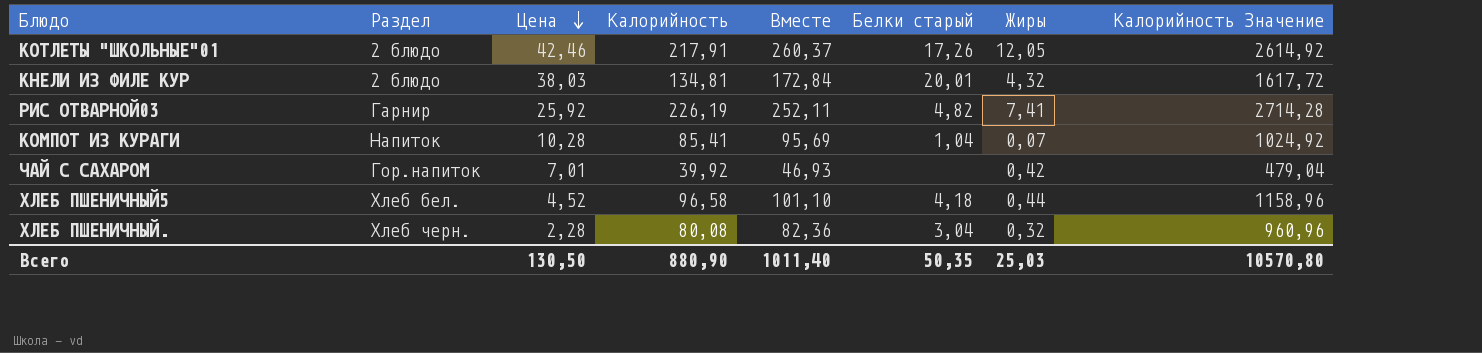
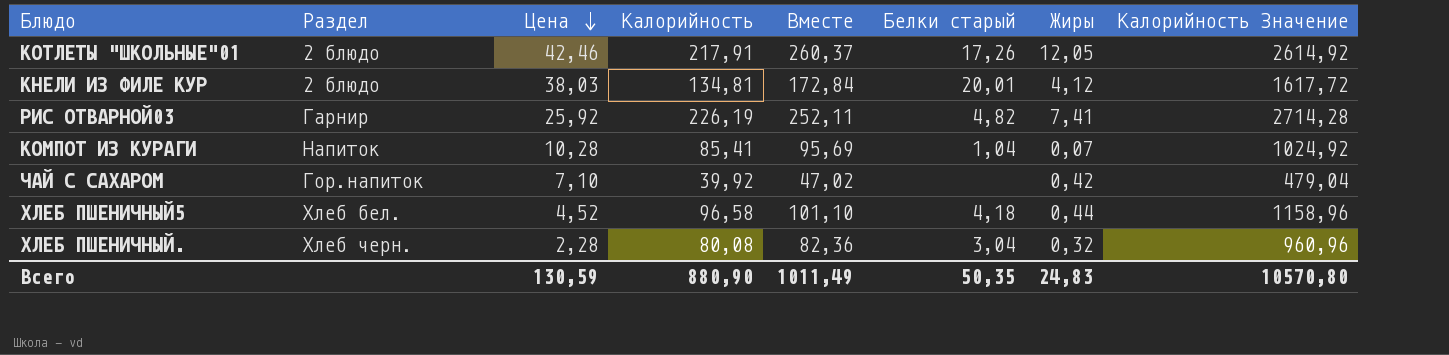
КНЕЛИ ИЗ ФИЛЕ КУР | Жиры: 4,32 -> 4,12
ЧАЙ С САХАРОМ | Цена: 7,01 -> 7,10
ЧАЙ С САХАРОМ | Вместе: 46,93 -> 47,02
Всего | Цена: 130,50 -> 130,59
Всего | Вместе: 1011,40 -> 1011,49
Всего | Жиры: 25,03 -> 24,83

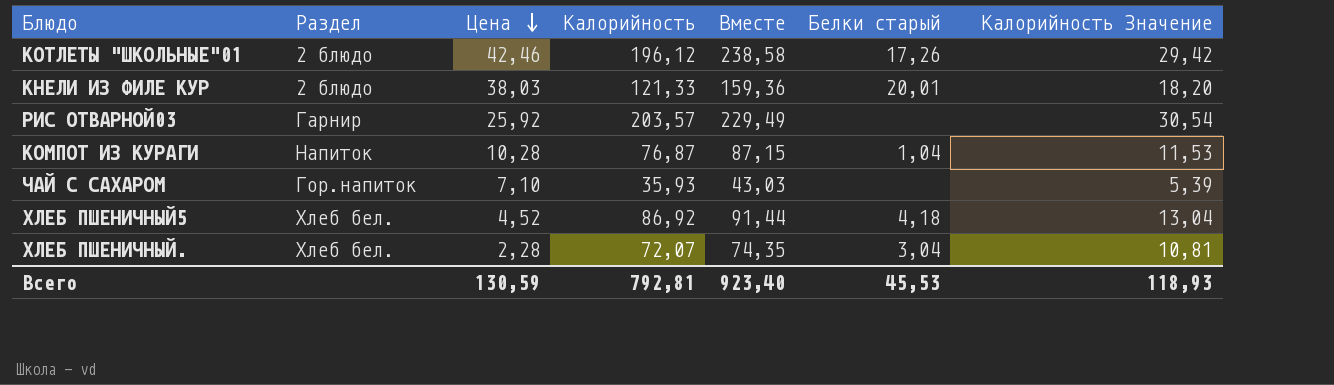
column Жиры | position: 7 -> none
column Калорийность Значение | formula: [Калорийность] * 12 -> [Калорийность] * 0,15
КОТЛЕТЫ "ШКОЛЬНЫЕ"01 | Калорийность: 217,91 -> 196,12
КОТЛЕТЫ "ШКОЛЬНЫЕ"01 | Вместе: 260,37 -> 238,58
КНЕЛИ ИЗ ФИЛЕ КУР | Калорийность: 134,81 -> 121,33
КНЕЛИ ИЗ ФИЛЕ КУР | Вместе: 172,84 -> 159,36
РИС ОТВАРНОЙ03 | Калорийность: 226,19 -> 203,57
РИС ОТВАРНОЙ03 | Вместе: 252,11 -> 229,49
РИС ОТВАРНОЙ03 | Белки старый: 4,82 -> none
КОМПОТ ИЗ КУРАГИ | Калорийность: 85,41 -> 76,87
КОМПОТ ИЗ КУРАГИ | Вместе: 95,69 -> 87,15
ЧАЙ С САХАРОМ | Калорийность: 39,92 -> 35,93
ЧАЙ С САХАРОМ | Вместе: 47,02 -> 43,03
ХЛЕБ ПШЕНИЧНЫЙ5 | Калорийность: 96,58 -> 86,92
ХЛЕБ ПШЕНИЧНЫЙ5 | Вместе: 101,10 -> 91,44
ХЛЕБ ПШЕНИЧНЫЙ. | Раздел: Хлеб черн. -> Хлеб бел.
ХЛЕБ ПШЕНИЧНЫЙ. | Калорийность: 80,08 -> 72,07
ХЛЕБ ПШЕНИЧНЫЙ. | Вместе: 82,36 -> 74,35
Всего | Калорийность: 880,90 -> 792,81
Всего | Вместе: 1011,49 -> 923,40
Всего | Белки старый: 50,35 -> 45,53
Всего | Калорийность Значение: 10570,80 -> 118,93

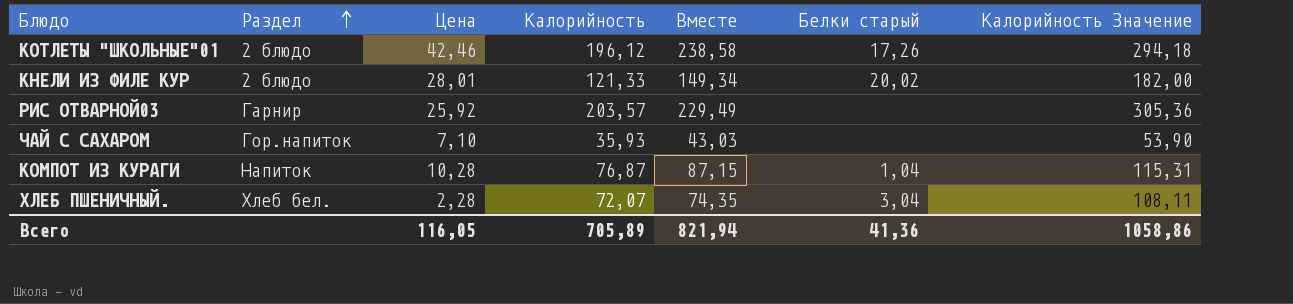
row order: Цена descending -> Раздел ascending
column Калорийность Значение | formula: [Калорийность] * 0,15 -> [Калорийность] * 1,5
row ХЛЕБ ПШЕНИЧНЫЙ5: Хлеб бел. | 4,52 | 86,92 | 91,44 | 4,18 | 13,04 -> none
КНЕЛИ ИЗ ФИЛЕ КУР | Цена: 38,03 -> 28,01
КНЕЛИ ИЗ ФИЛЕ КУР | Вместе: 159,36 -> 149,34
КНЕЛИ ИЗ ФИЛЕ КУР | Белки старый: 20,01 -> 20,02
Всего | Цена: 130,59 -> 116,05
Всего | Калорийность: 792,81 -> 705,89
Всего | Вместе: 923,40 -> 821,94
Всего | Белки старый: 45,53 -> 41,36
Всего | Калорийность Значение: 118,93 -> 1058,86

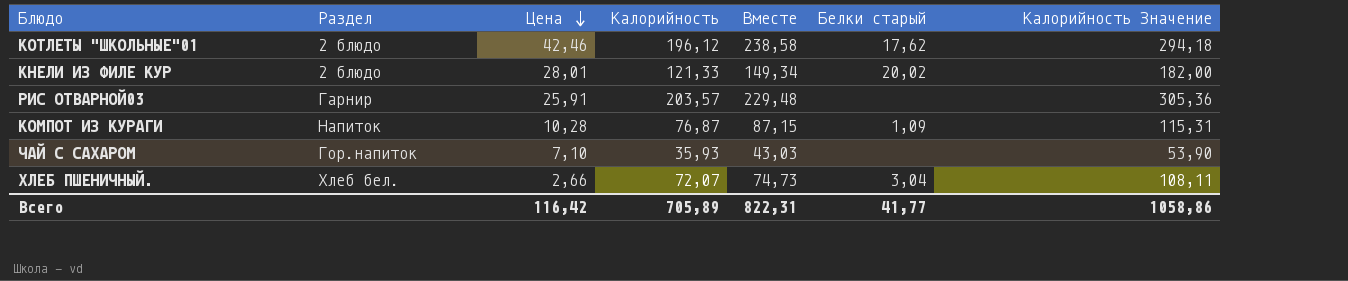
row order: Раздел ascending -> Цена descending
КОТЛЕТЫ "ШКОЛЬНЫЕ"01 | Белки старый: 17,26 -> 17,62
РИС ОТВАРНОЙ03 | Цена: 25,92 -> 25,91
РИС ОТВАРНОЙ03 | Вместе: 229,49 -> 229,48
КОМПОТ ИЗ КУРАГИ | Белки старый: 1,04 -> 1,09
ХЛЕБ ПШЕНИЧНЫЙ. | Цена: 2,28 -> 2,66
ХЛЕБ ПШЕНИЧНЫЙ. | Вместе: 74,35 -> 74,73
Всего | Цена: 116,05 -> 116,42
Всего | Вместе: 821,94 -> 822,31
Всего | Белки старый: 41,36 -> 41,77

